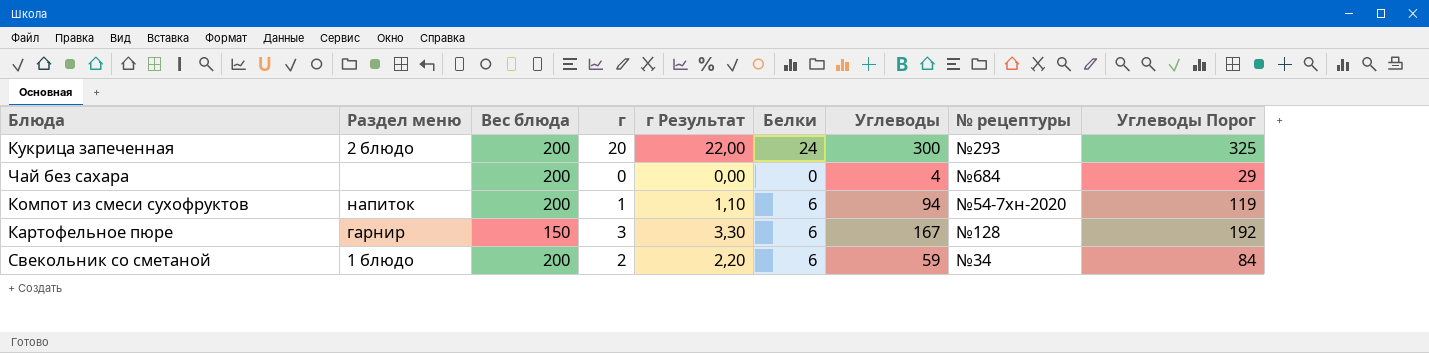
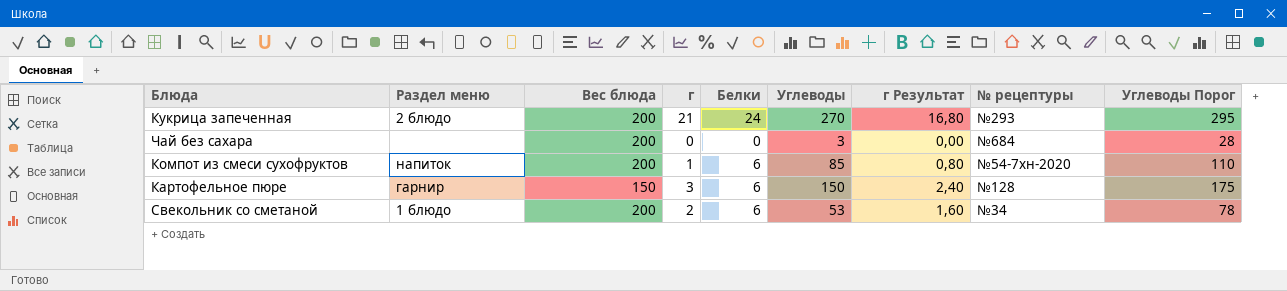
column г Результат | formula: [г] * 1,1 -> [г] * 0,8
column г Результат | position: 5 -> 7
Кукрица запеченная | г: 20 -> 21
Кукрица запеченная | Углеводы: 300 -> 270
Кукрица запеченная | Углеводы Порог: 325 -> 295
Чай без сахара | Углеводы: 4 -> 3
Чай без сахара | Углеводы Порог: 29 -> 28
Компот из смеси сухофруктов | Углеводы: 94 -> 85
Компот из смеси сухофруктов | Углеводы Порог: 119 -> 110
Картофельное пюре | Углеводы: 167 -> 150
Картофельное пюре | Углеводы Порог: 192 -> 175
Свекольник со сметаной | Углеводы: 59 -> 53
Свекольник со сметаной | Углеводы Порог: 84 -> 78

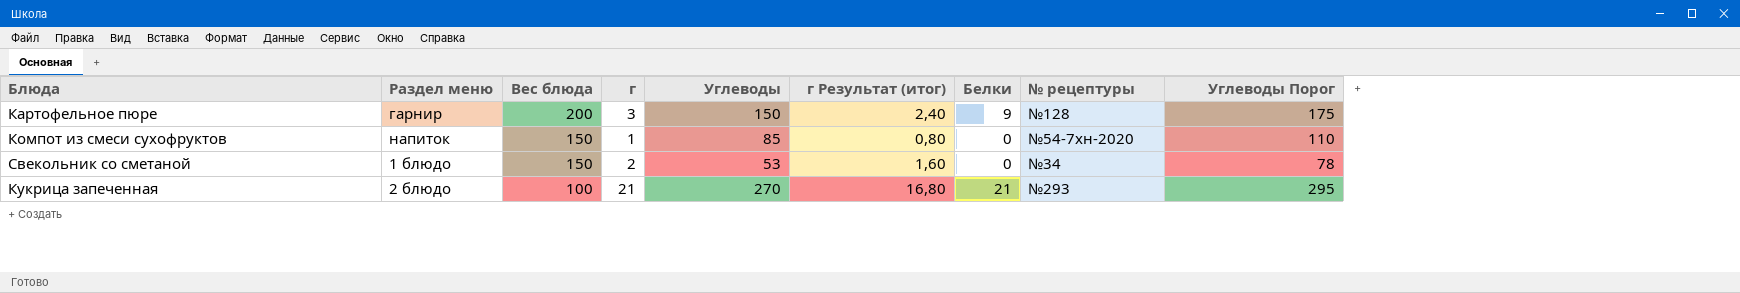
row order: none -> Вес блюда descending
column name: г Результат -> г Результат (итог)
column Белки | position: 5 -> 7
row Чай без сахара: none | 200 | 0 | 0 | 3 | 0,00 | №684 | 28 -> none
Картофельное пюре | Вес блюда: 150 -> 200
Картофельное пюре | Белки: 6 -> 9
Компот из смеси сухофруктов | Вес блюда: 200 -> 150
Компот из смеси сухофруктов | Белки: 6 -> 0
Свекольник со сметаной | Вес блюда: 200 -> 150
Свекольник со сметаной | Белки: 6 -> 0
Кукрица запеченная | Вес блюда: 200 -> 100
Кукрица запеченная | Белки: 24 -> 21

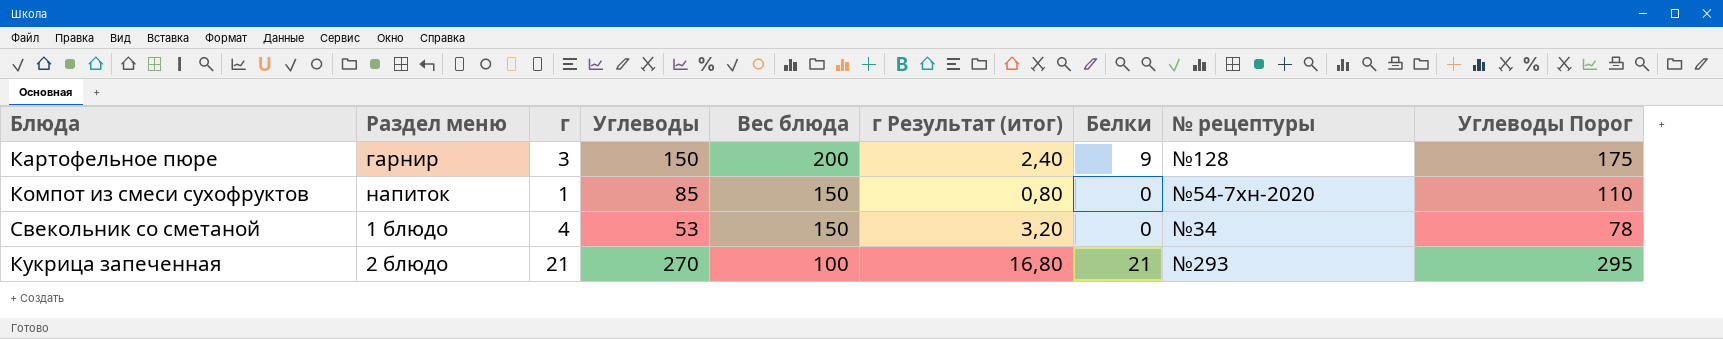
column Вес блюда | position: 3 -> 5
Свекольник со сметаной | г: 2 -> 4
Свекольник со сметаной | г Результат (итог): 1,60 -> 3,20

